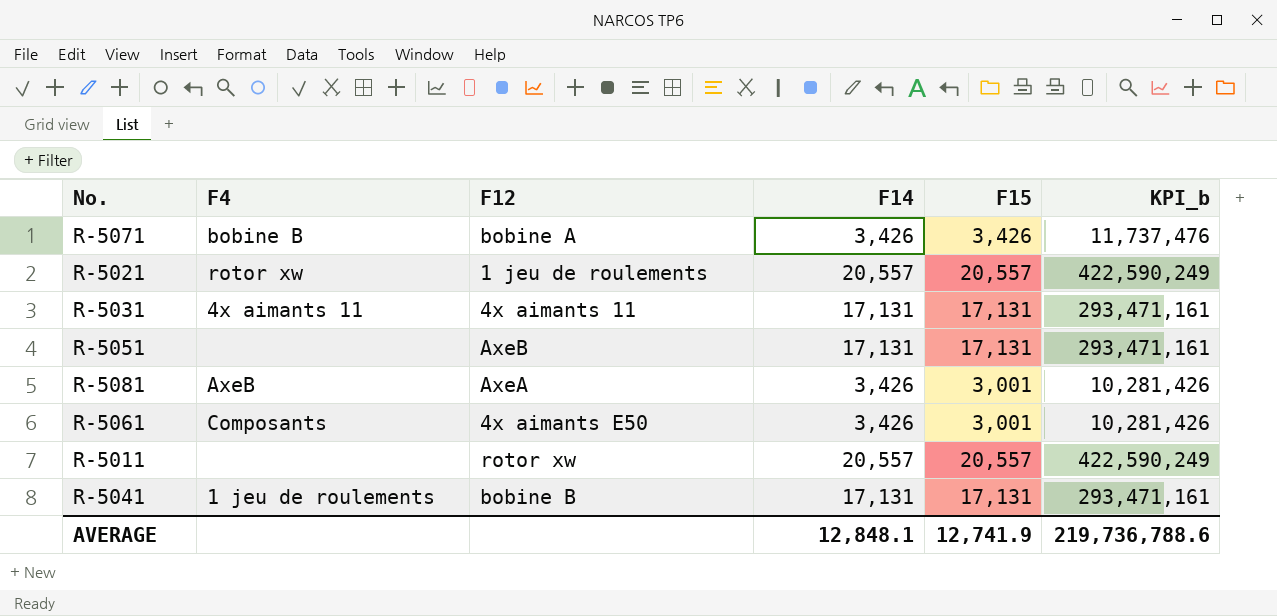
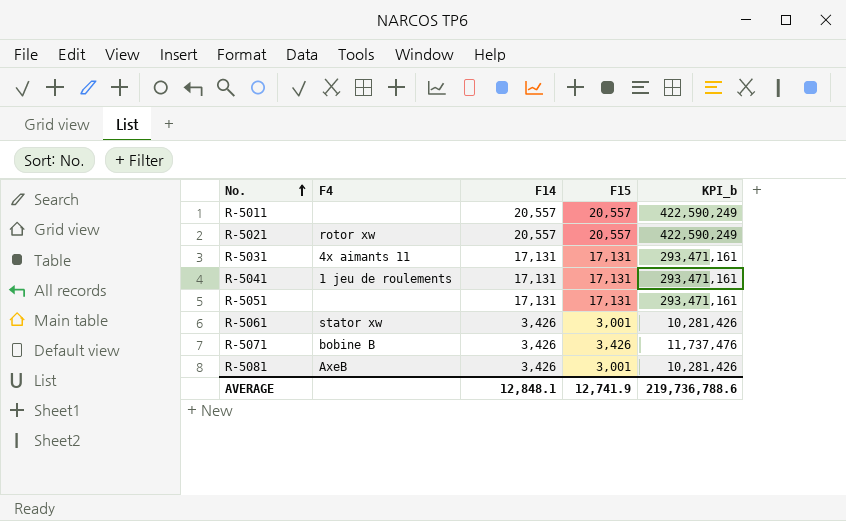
row order: none -> No. ascending
column F12 | position: 3 -> none
R-5061 | F4: Composants -> stator xw

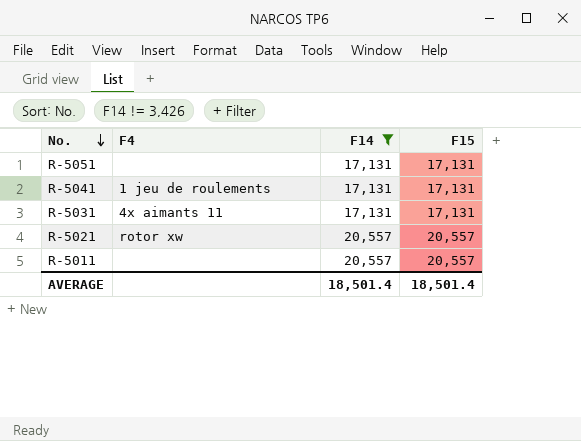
filter: none -> F14 != 3,426
row order: No. ascending -> No. descending
column KPI_b | formula: [F14] * [F15] -> none
AVERAGE | F14: 12,848.1 -> 18,501.4
AVERAGE | F15: 12,741.9 -> 18,501.4

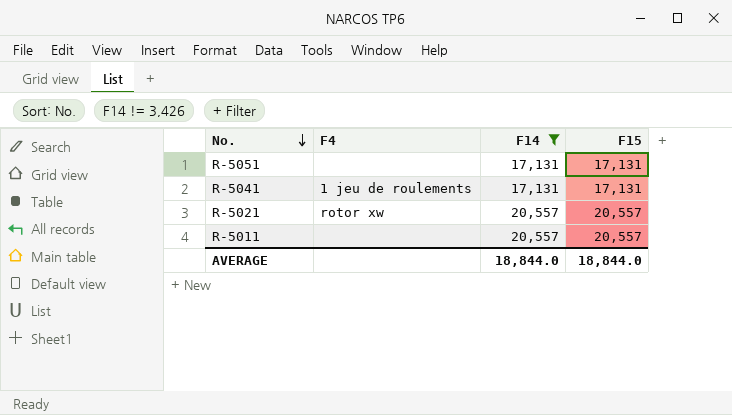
row R-5031: 4x aimants 11 | 17,131 | 17,131 -> none
AVERAGE | F14: 18,501.4 -> 18,844.0
AVERAGE | F15: 18,501.4 -> 18,844.0

